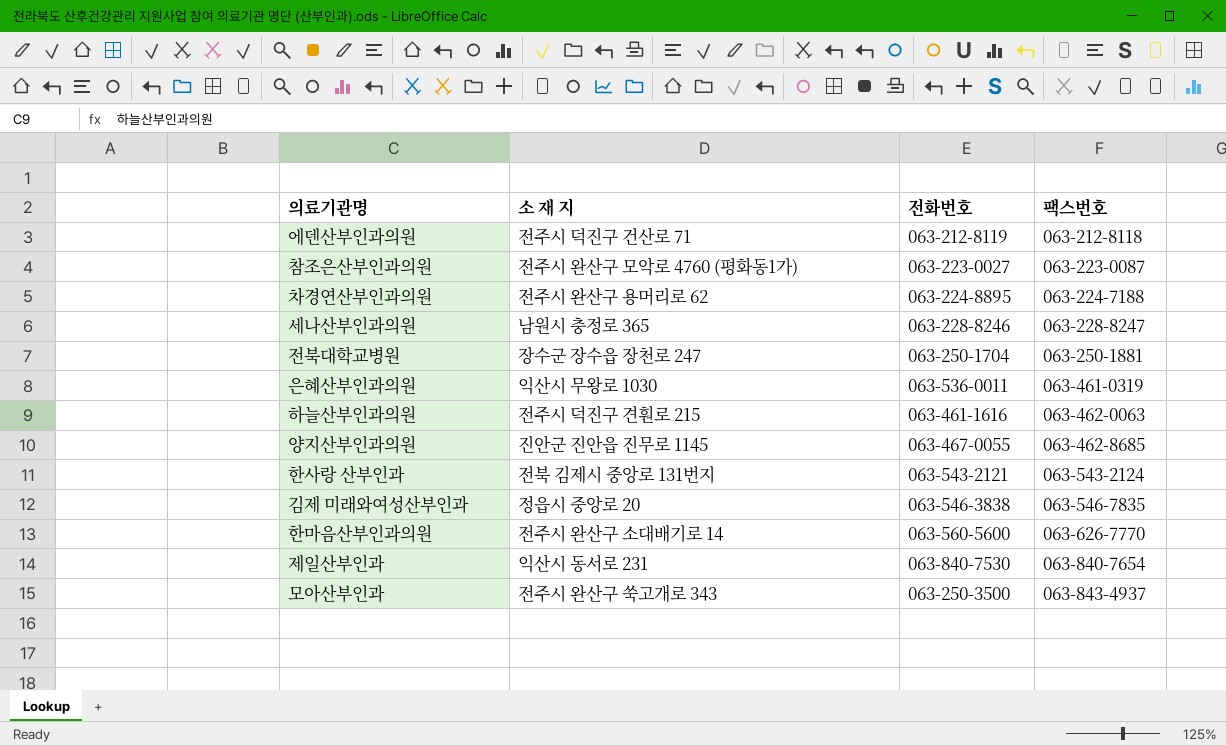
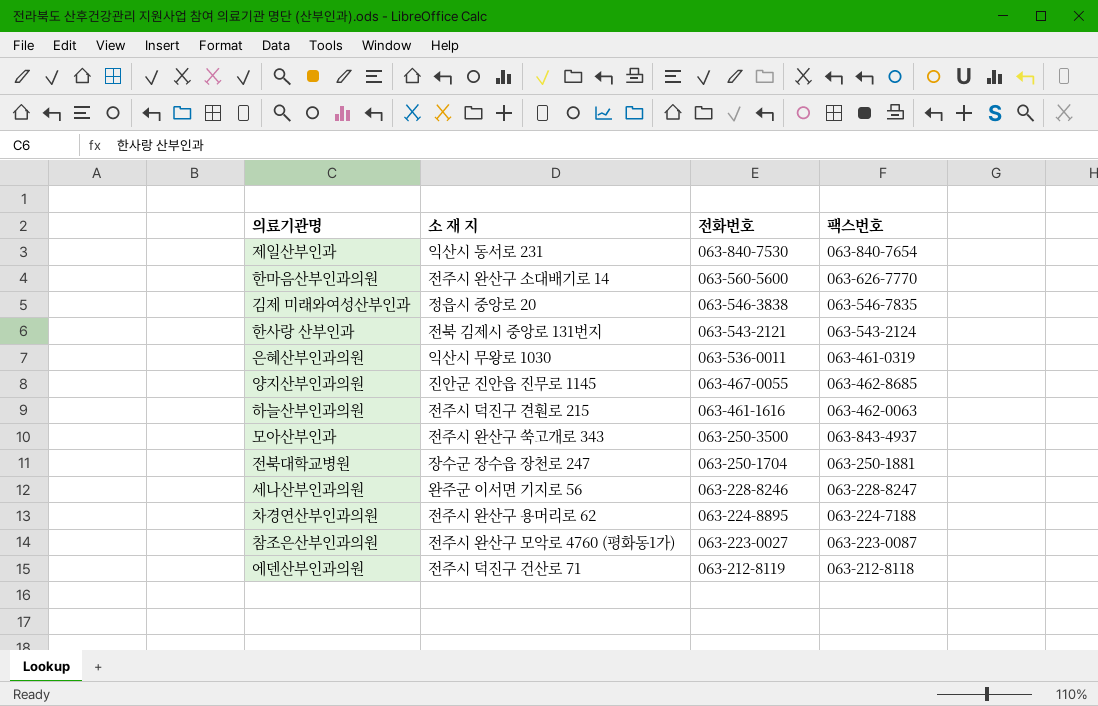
row order: 팩스번호 ascending -> 전화번호 descending
세나산부인과의원 | 소 재 지: 남원시 충정로 365 -> 완주군 이서면 기지로 56

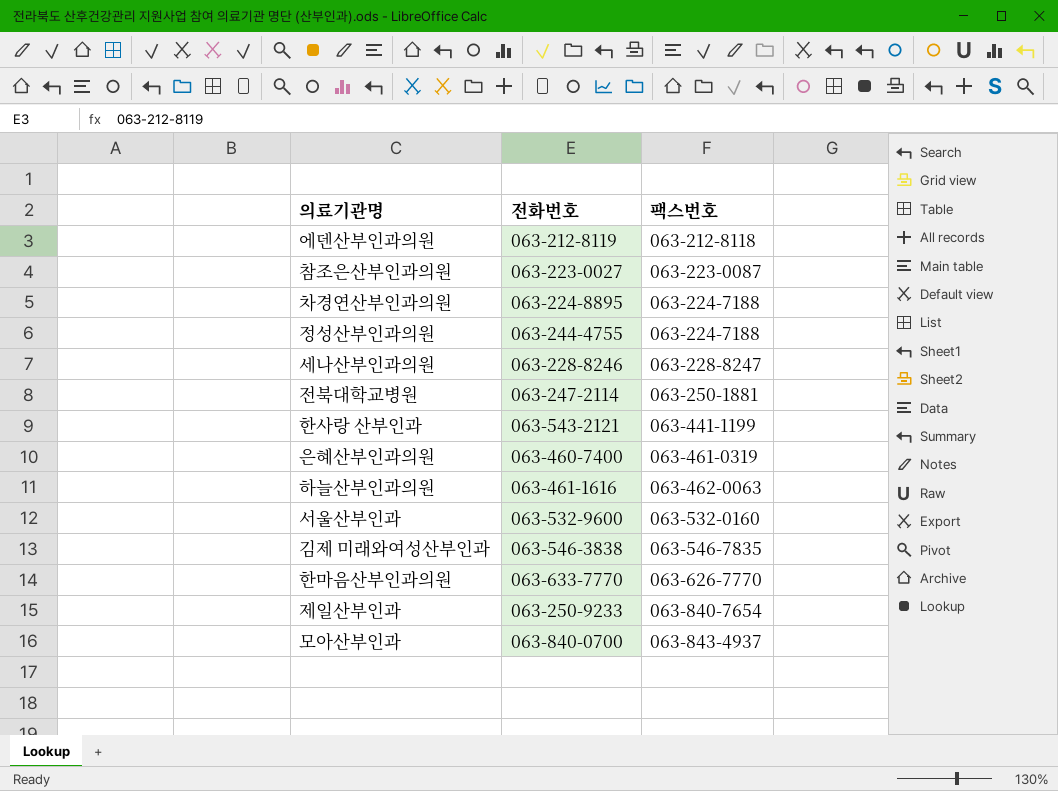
row order: 전화번호 descending -> 팩스번호 ascending
column 소 재 지 | position: 2 -> none
row 양지산부인과의원: 진안군 진안읍 진무로 1145 | 063-467-0055 | 063-462-8685 -> none
row 정성산부인과의원: none -> 063-244-4755 | 063-224-7188
전북대학교병원 | 전화번호: 063-250-1704 -> 063-247-2114
한사랑 산부인과 | 팩스번호: 063-543-2124 -> 063-441-1199
은혜산부인과의원 | 전화번호: 063-536-0011 -> 063-460-7400
row 서울산부인과: none -> 063-532-9600 | 063-532-0160
한마음산부인과의원 | 전화번호: 063-560-5600 -> 063-633-7770
제일산부인과 | 전화번호: 063-840-7530 -> 063-250-9233
모아산부인과 | 전화번호: 063-250-3500 -> 063-840-0700

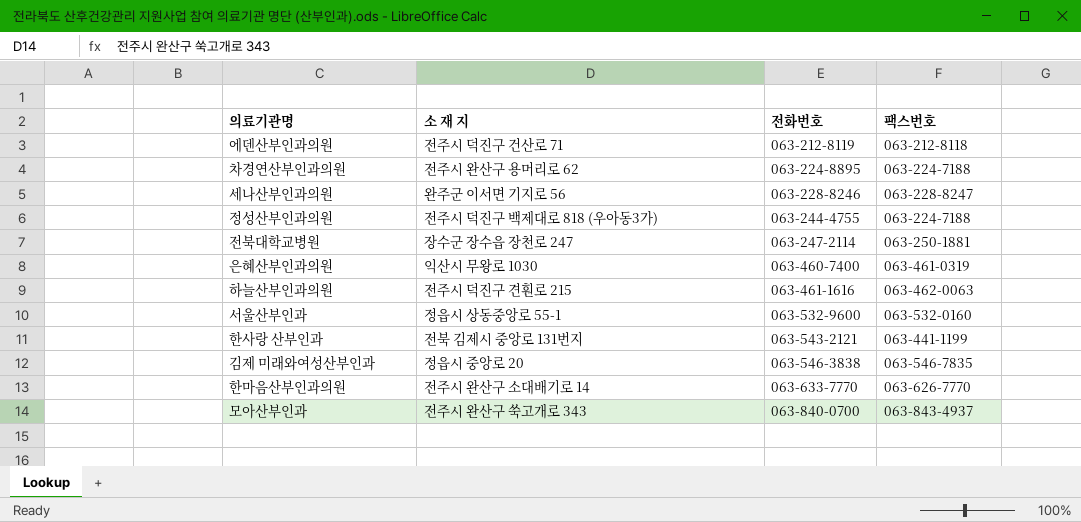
row order: 팩스번호 ascending -> 전화번호 ascending
column 소 재 지 | position: none -> 2
row 참조은산부인과의원: 063-223-0027 | 063-223-0087 -> none
row 제일산부인과: 063-250-9233 | 063-840-7654 -> none

